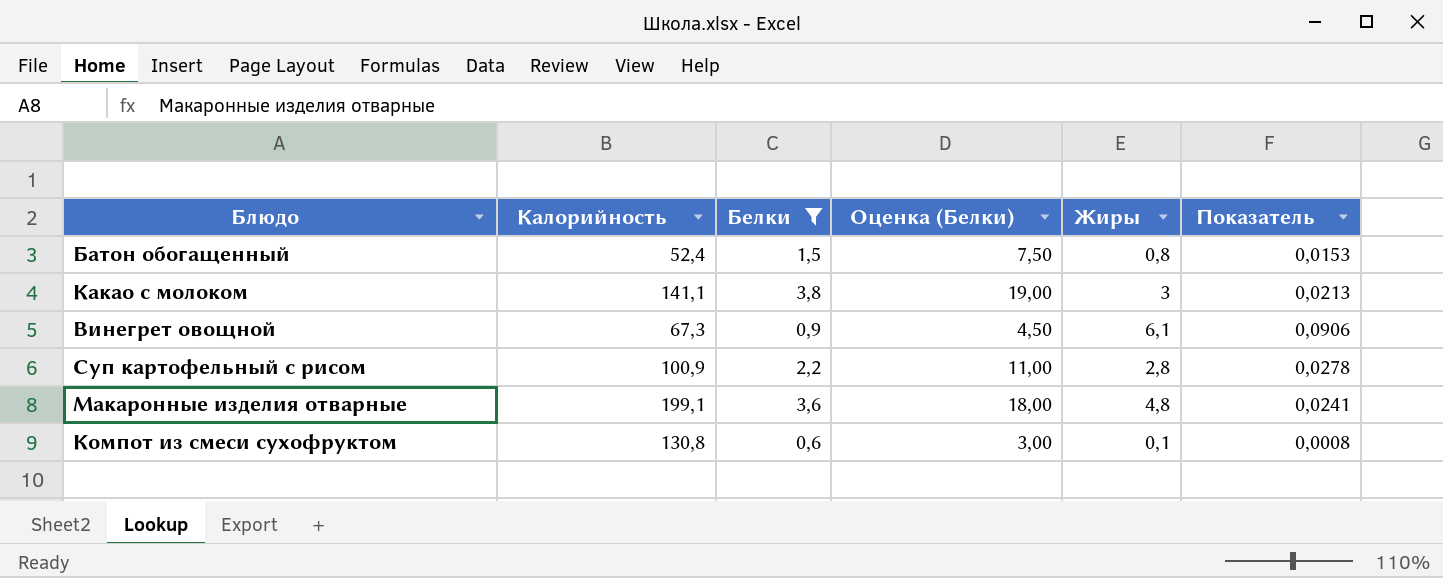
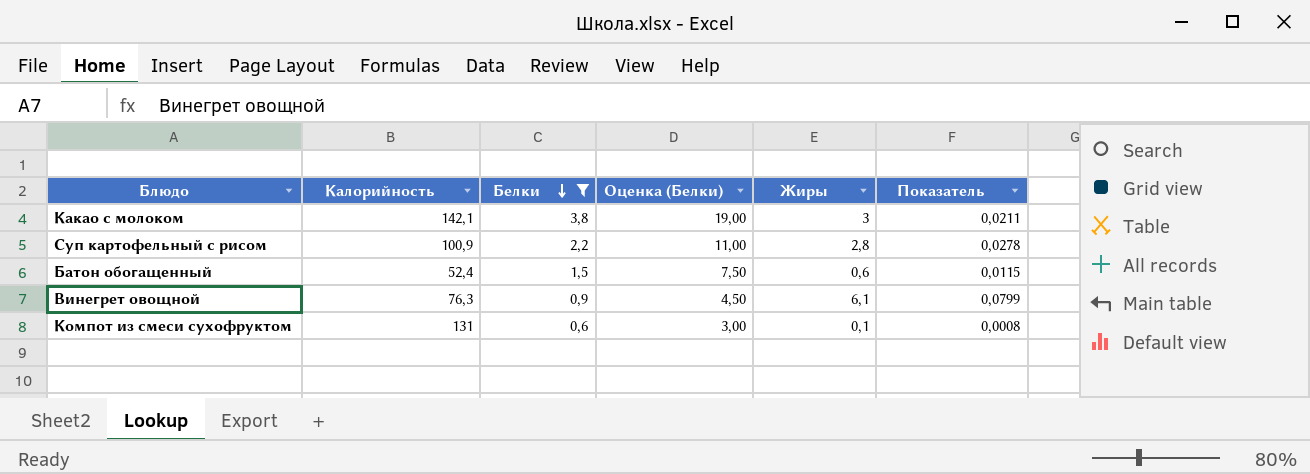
row order: none -> Белки descending
row Макаронные изделия отварные: 199,1 | 3,6 | 18,00 | 4,8 | 0,0241 -> none
Какао с молоком | Калорийность: 141,1 -> 142,1
Какао с молоком | Показатель: 0,0213 -> 0,0211
Батон обогащенный | Жиры: 0,8 -> 0,6
Батон обогащенный | Показатель: 0,0153 -> 0,0115
Винегрет овощной | Калорийность: 67,3 -> 76,3
Винегрет овощной | Показатель: 0,0906 -> 0,0799
Компот из смеси сухофруктом | Калорийность: 130,8 -> 131

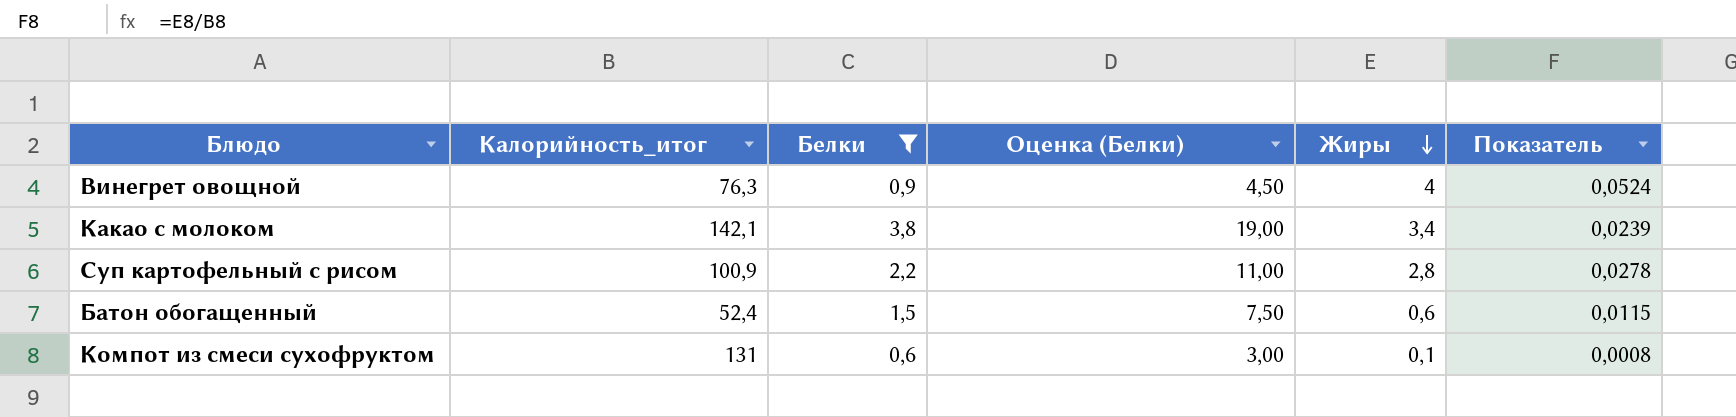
row order: Белки descending -> Жиры descending
column name: Калорийность -> Калорийность_итог
Винегрет овощной | Жиры: 6,1 -> 4
Винегрет овощной | Показатель: 0,0799 -> 0,0524
Какао с молоком | Жиры: 3 -> 3,4
Какао с молоком | Показатель: 0,0211 -> 0,0239

